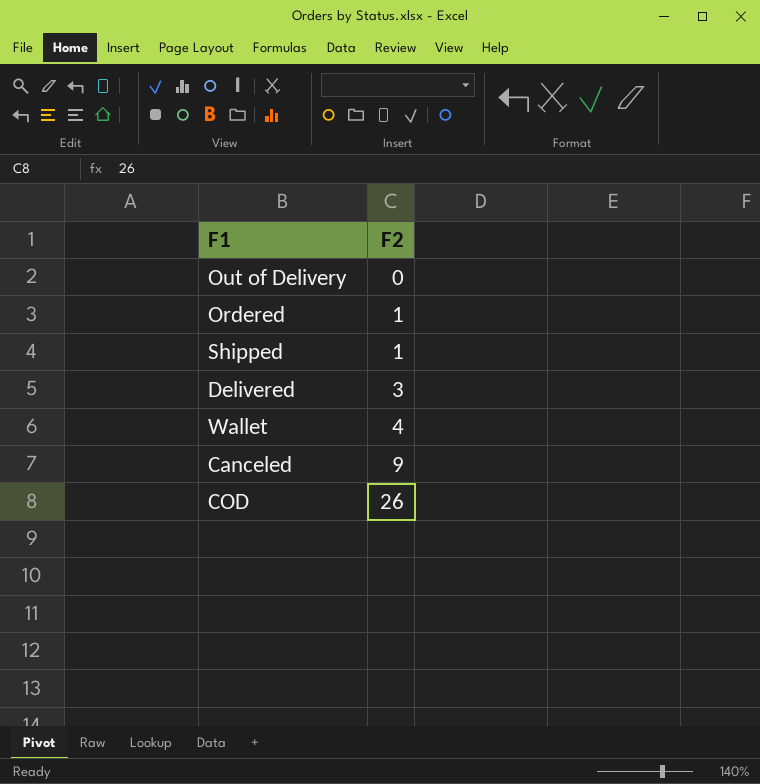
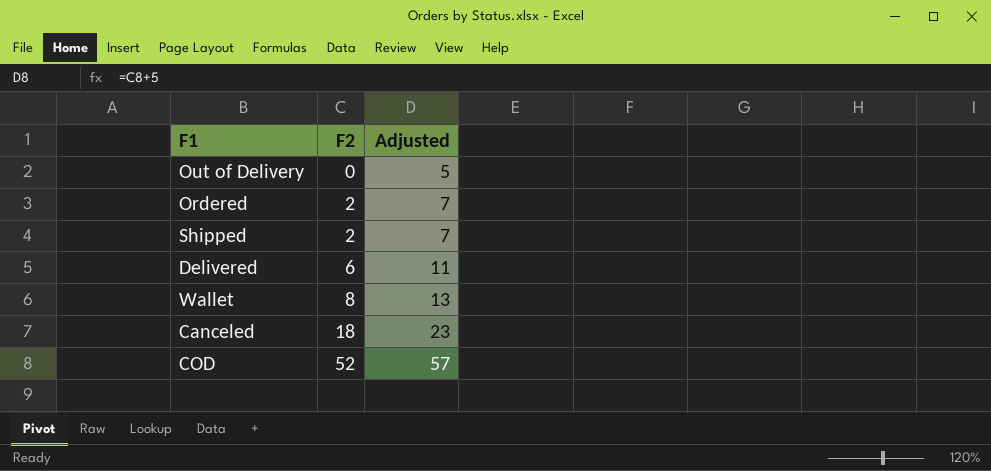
column Adjusted | formula: none -> [F2] + 5
Ordered | F2: 1 -> 2
Shipped | F2: 1 -> 2
Delivered | F2: 3 -> 6
Wallet | F2: 4 -> 8
Canceled | F2: 9 -> 18
COD | F2: 26 -> 52

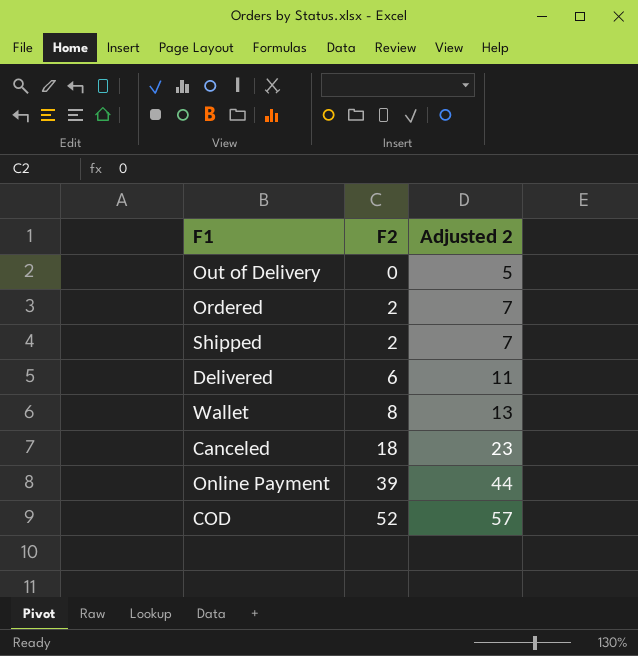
column name: Adjusted -> Adjusted 2
row Online Payment: none -> 39 | 44

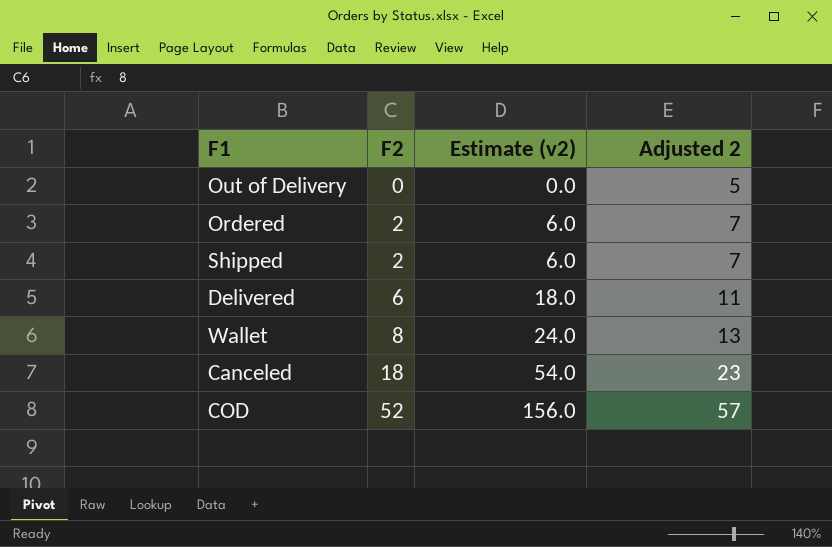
column Estimate (v2) | formula: none -> [F2] * 3
row Online Payment: 39 | 44 -> none

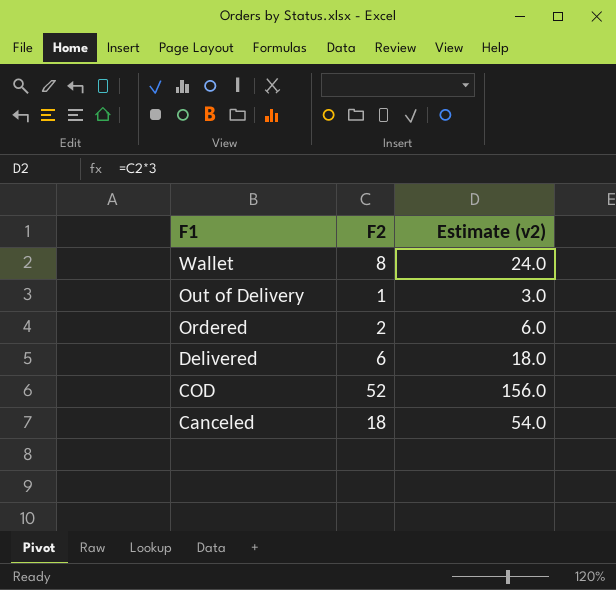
row order: F2 ascending -> F1 descending
column Adjusted 2 | formula: [F2] + 5 -> none
row Shipped: 2 | 6.0 | 7 -> none
Out of Delivery | F2: 0 -> 1
Out of Delivery | Estimate (v2): 0.0 -> 3.0

